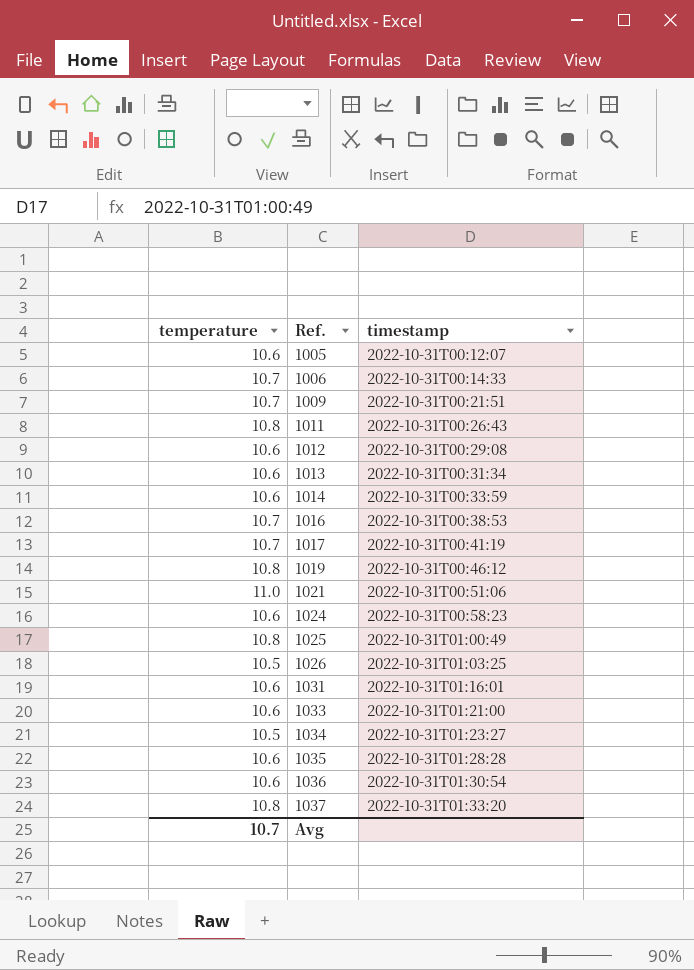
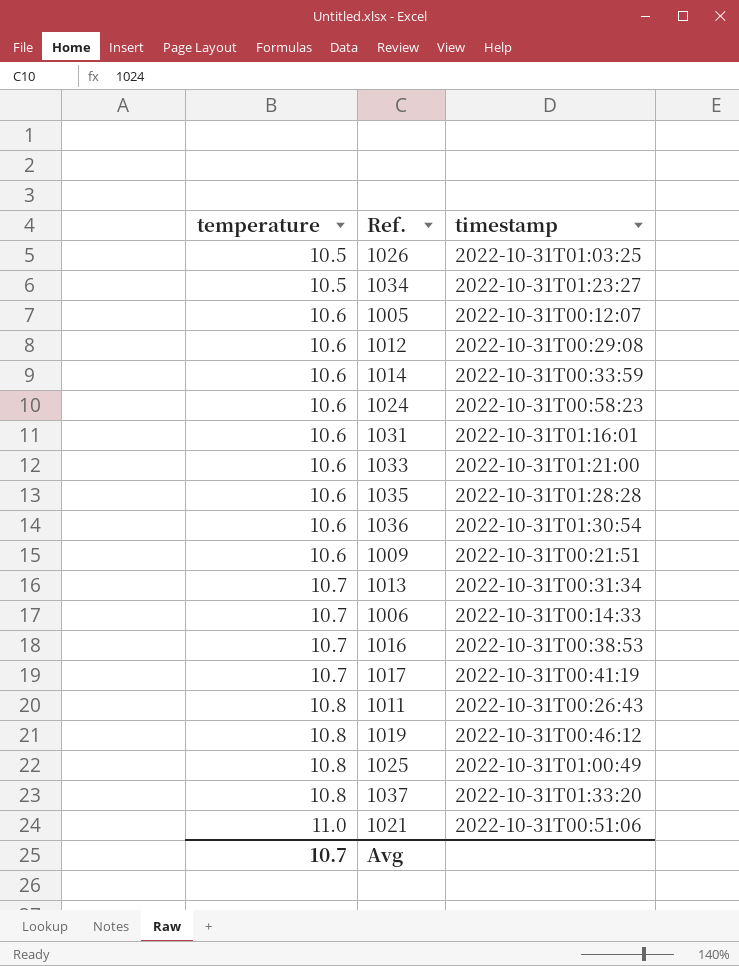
row order: Ref. ascending -> temperature ascending
1009 | temperature: 10.7 -> 10.6
1013 | temperature: 10.6 -> 10.7

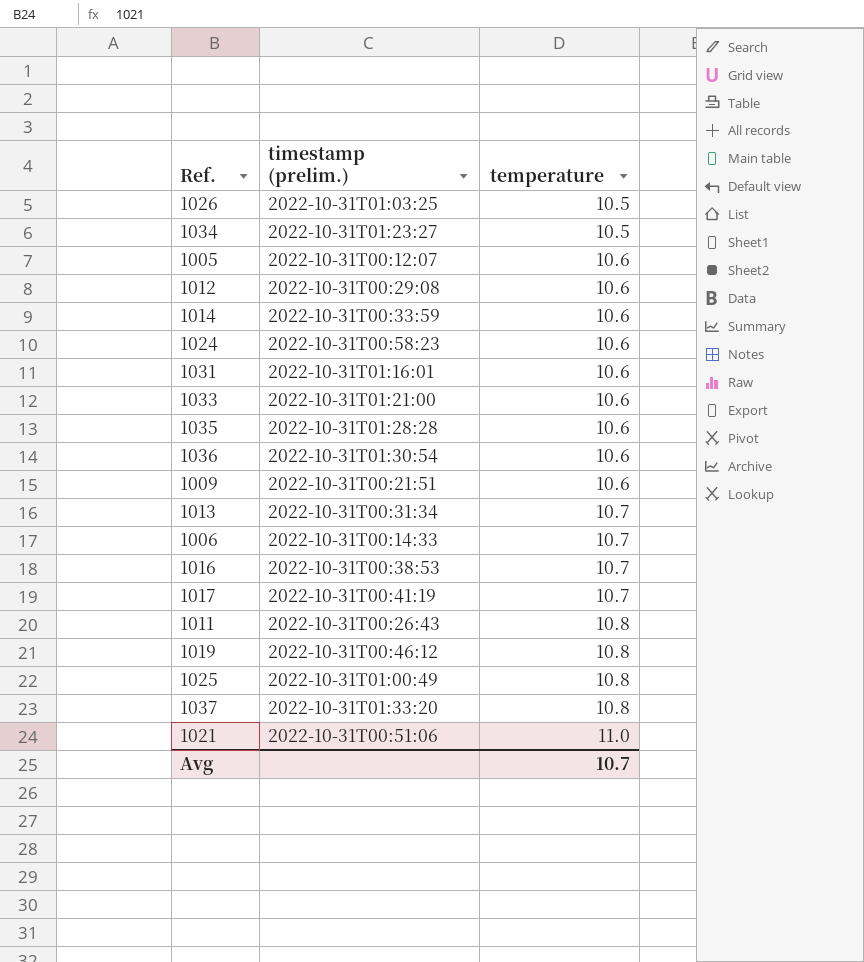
column name: timestamp -> timestamp (prelim.)
column temperature | position: 1 -> 3

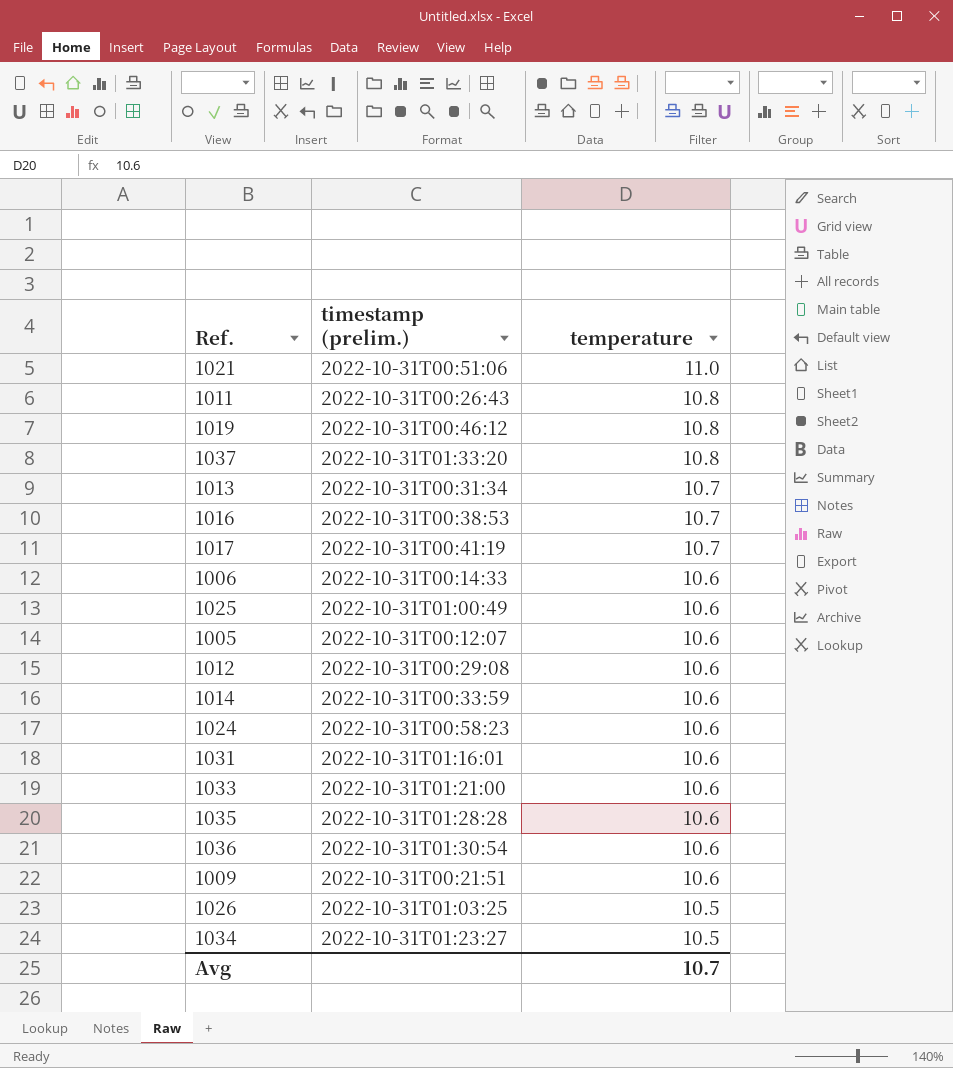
row order: temperature ascending -> temperature descending
1006 | temperature: 10.7 -> 10.6
1025 | temperature: 10.8 -> 10.6

